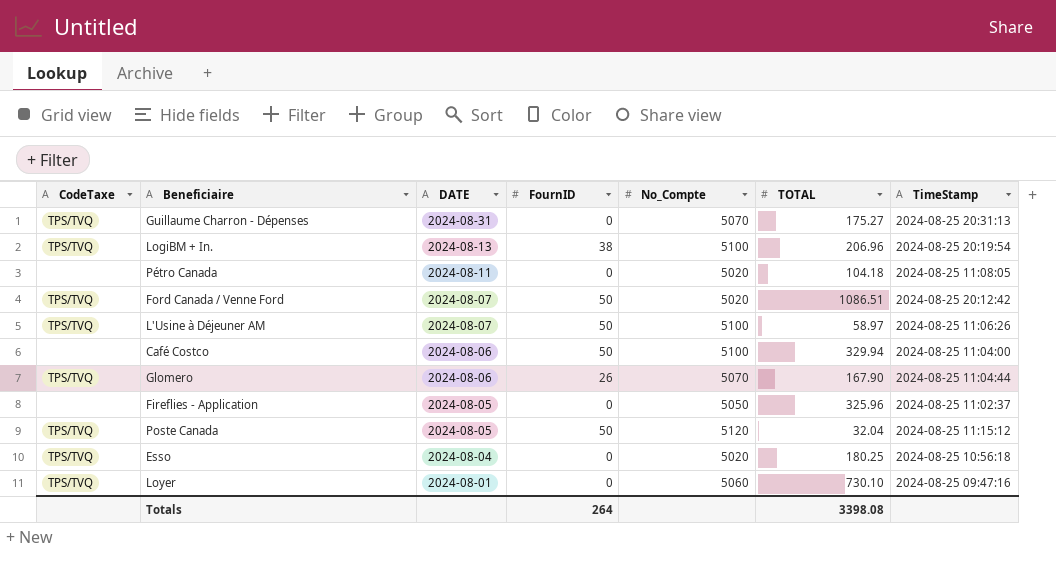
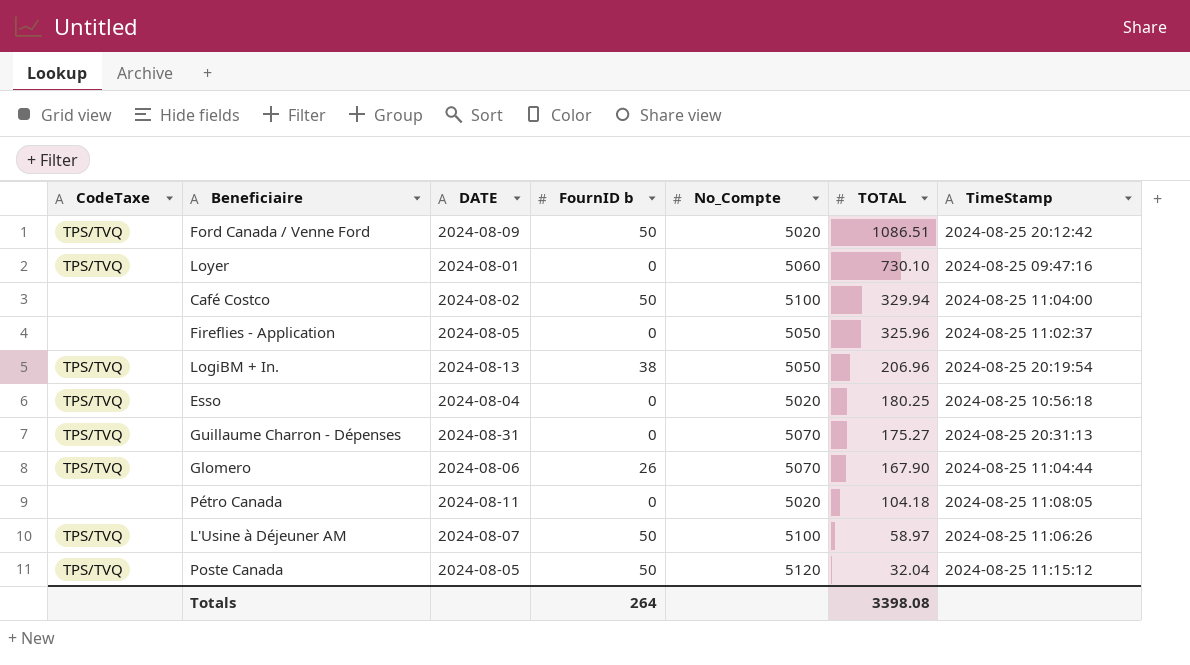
row order: DATE descending -> TOTAL descending
column name: FournID -> FournID b
Ford Canada / Venne Ford | DATE: 2024-08-07 -> 2024-08-09
Café Costco | DATE: 2024-08-06 -> 2024-08-02
LogiBM + In. | No_Compte: 5100 -> 5050

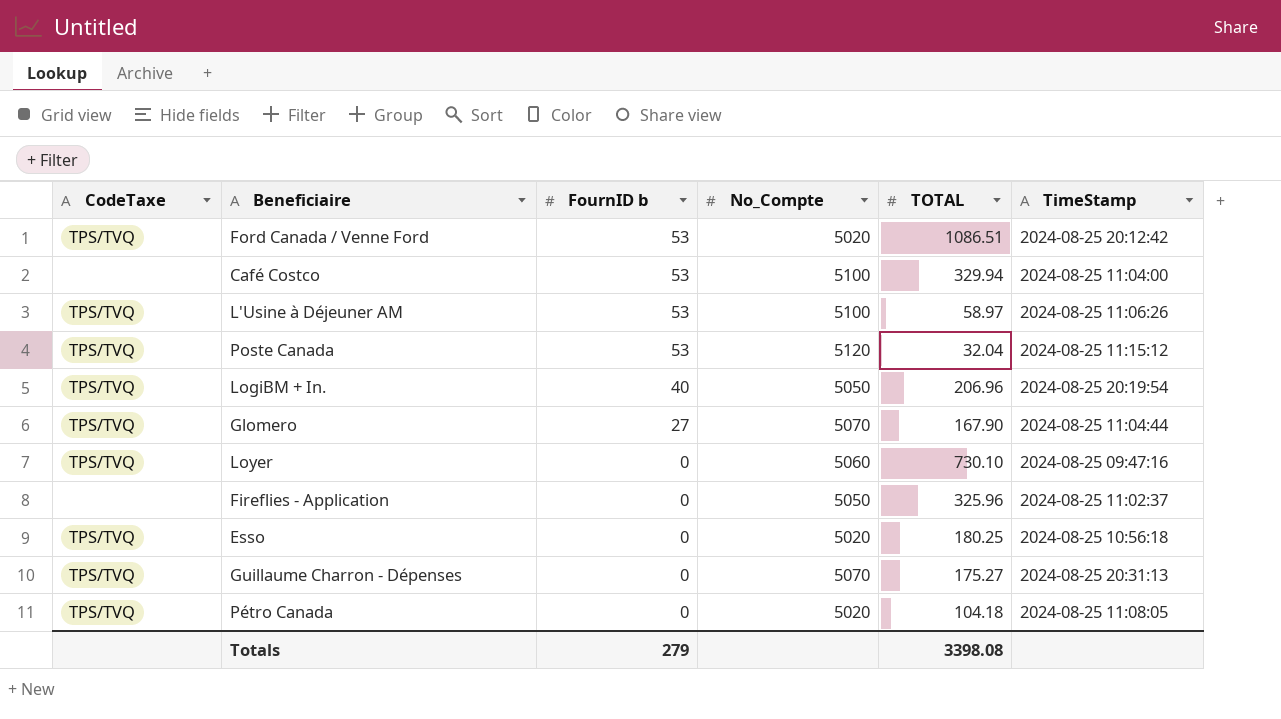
row order: TOTAL descending -> FournID b descending
column DATE | position: 3 -> none
Ford Canada / Venne Ford | FournID b: 50 -> 53
Café Costco | FournID b: 50 -> 53
L'Usine à Déjeuner AM | FournID b: 50 -> 53
Poste Canada | FournID b: 50 -> 53
LogiBM + In. | FournID b: 38 -> 40
Glomero | FournID b: 26 -> 27
Pétro Canada | CodeTaxe: none -> TPS/TVQ
Totals | FournID b: 264 -> 279

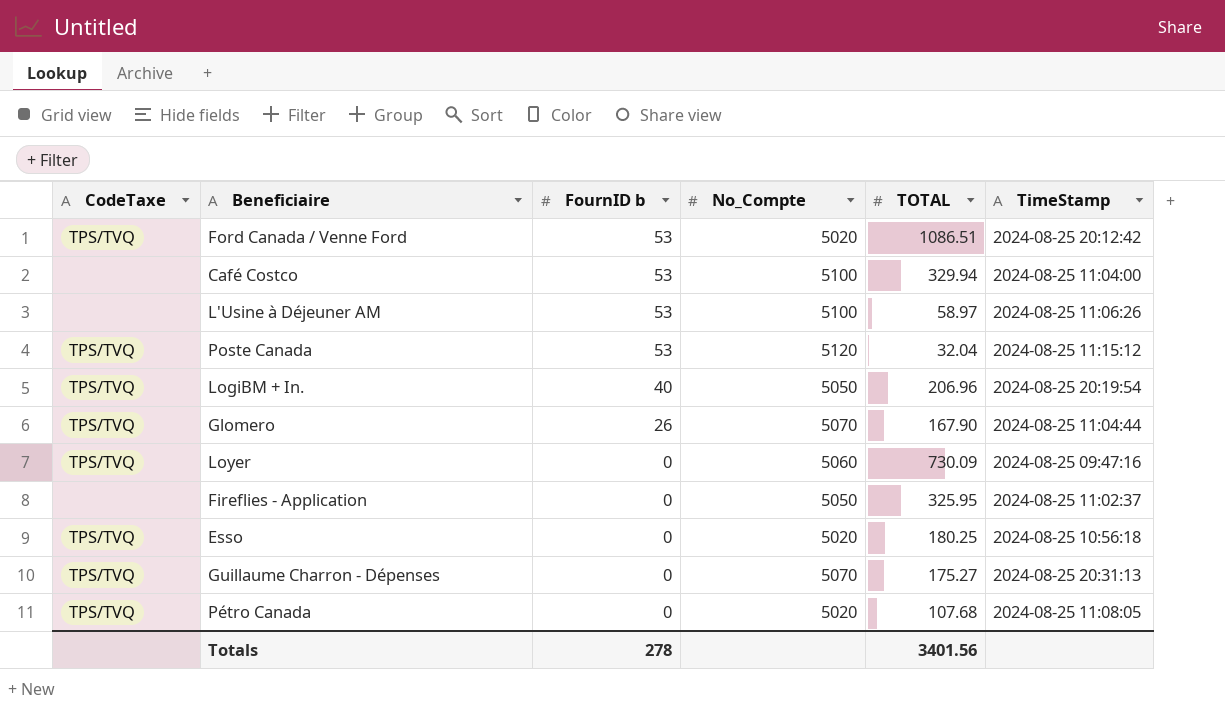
L'Usine à Déjeuner AM | CodeTaxe: TPS/TVQ -> none
Glomero | FournID b: 27 -> 26
Loyer | TOTAL: 730.10 -> 730.09
Fireflies - Application | TOTAL: 325.96 -> 325.95
Pétro Canada | TOTAL: 104.18 -> 107.68
Totals | FournID b: 279 -> 278
Totals | TOTAL: 3398.08 -> 3401.56

